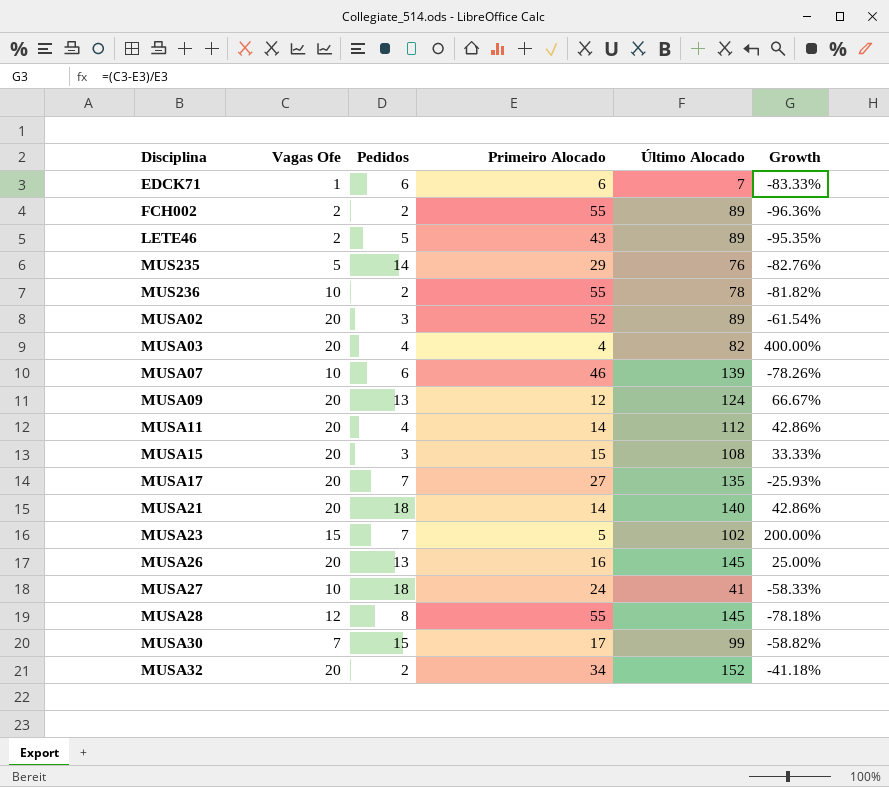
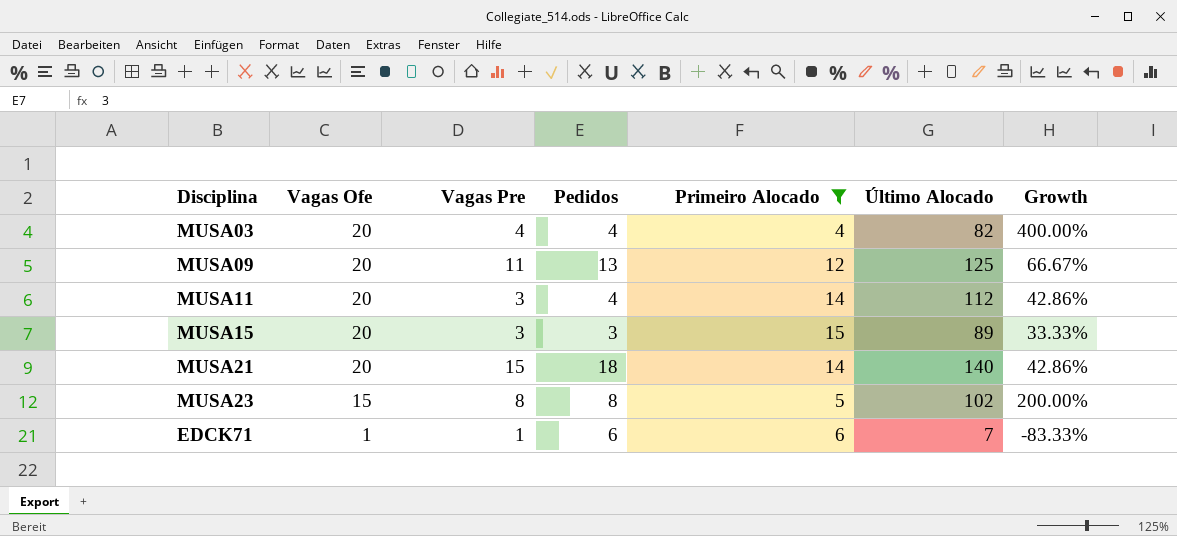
filter: none -> Primeiro Alocado <= 15
row order: Disciplina ascending -> Vagas Ofe descending
column Vagas Pre | position: none -> 3
MUSA09 | Último Alocado: 124 -> 125
MUSA15 | Último Alocado: 108 -> 89
MUSA23 | Pedidos: 7 -> 8

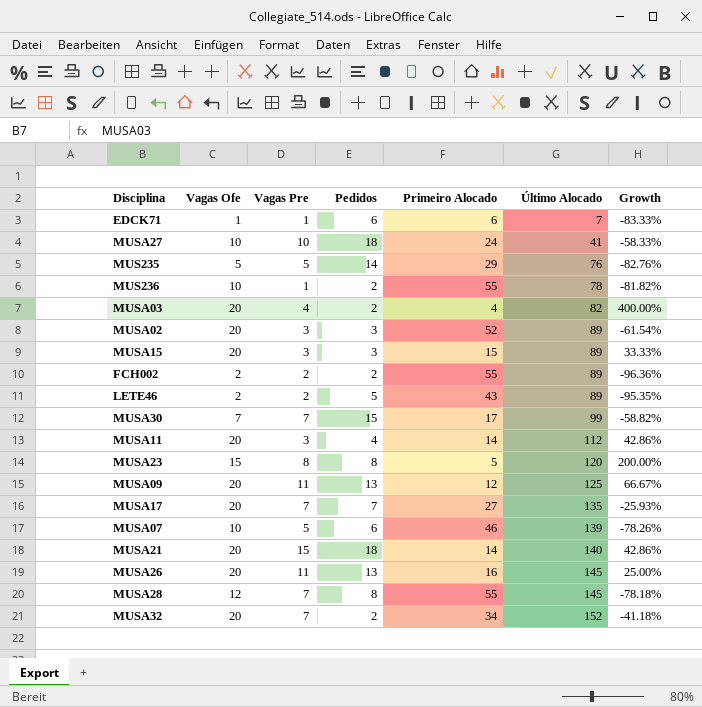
filter: Primeiro Alocado <= 15 -> none
row order: Vagas Ofe descending -> Último Alocado ascending
MUSA03 | Pedidos: 4 -> 2
MUSA23 | Último Alocado: 102 -> 120

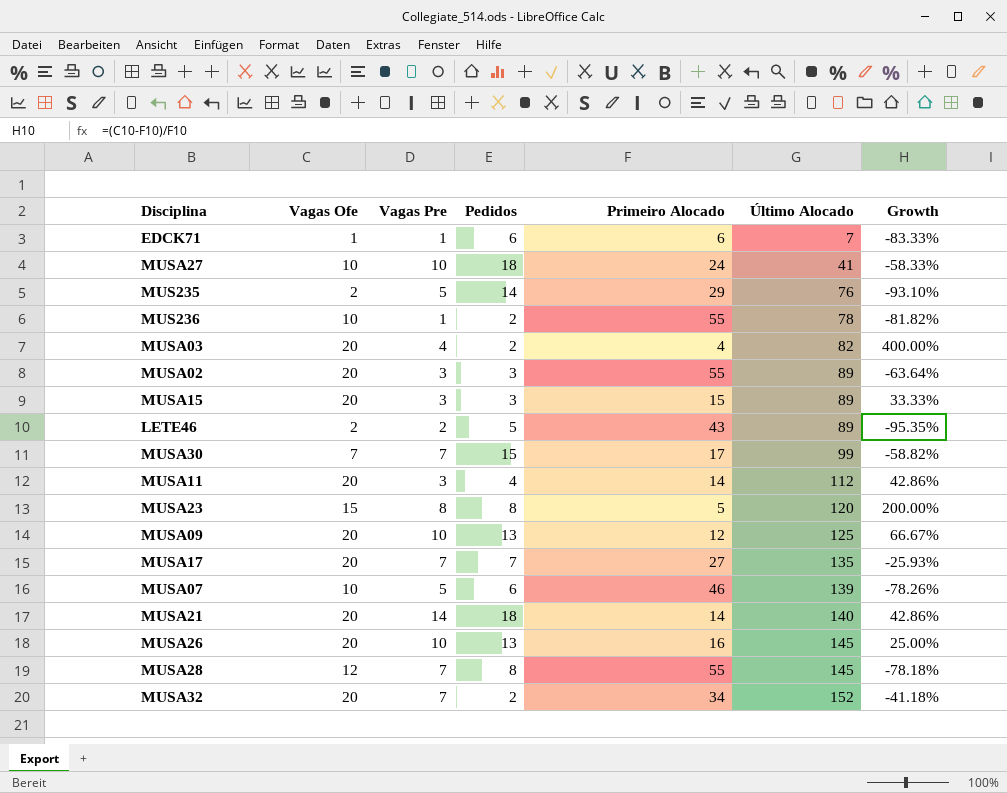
row FCH002: 2 | 2 | 2 | 55 | 89 | -96.36% -> none
MUS235 | Vagas Ofe: 5 -> 2
MUS235 | Growth: -82.76% -> -93.10%
MUSA02 | Primeiro Alocado: 52 -> 55
MUSA02 | Growth: -61.54% -> -63.64%
MUSA09 | Vagas Pre: 11 -> 10
MUSA21 | Vagas Pre: 15 -> 14
MUSA26 | Vagas Pre: 11 -> 10

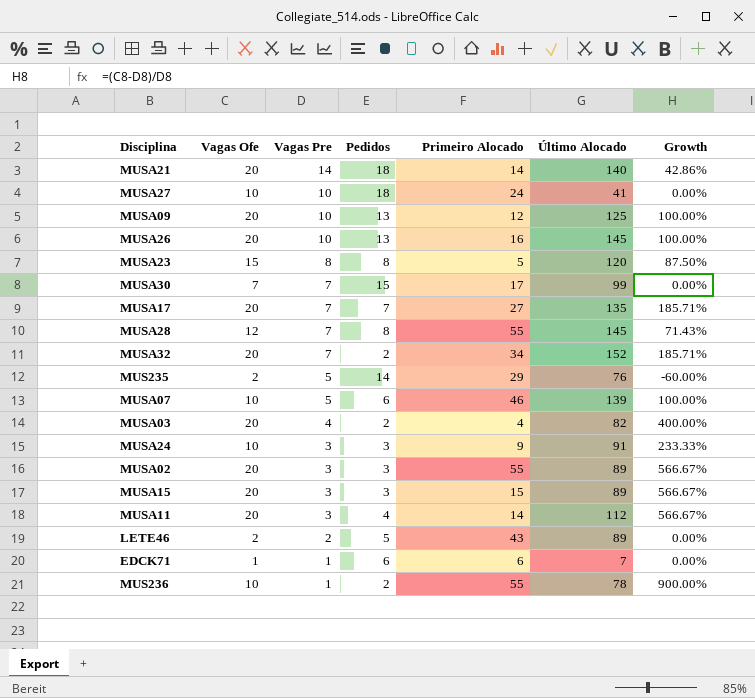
row order: Último Alocado ascending -> Vagas Pre descending
column Growth | formula: ([Vagas Ofe] - [Primeiro Alocado]) / [Primeiro Alocado] -> ([Vagas Ofe] - [Vagas Pre]) / [Vagas Pre]
row MUSA24: none -> 10 | 3 | 3 | 9 | 91 | 233.33%

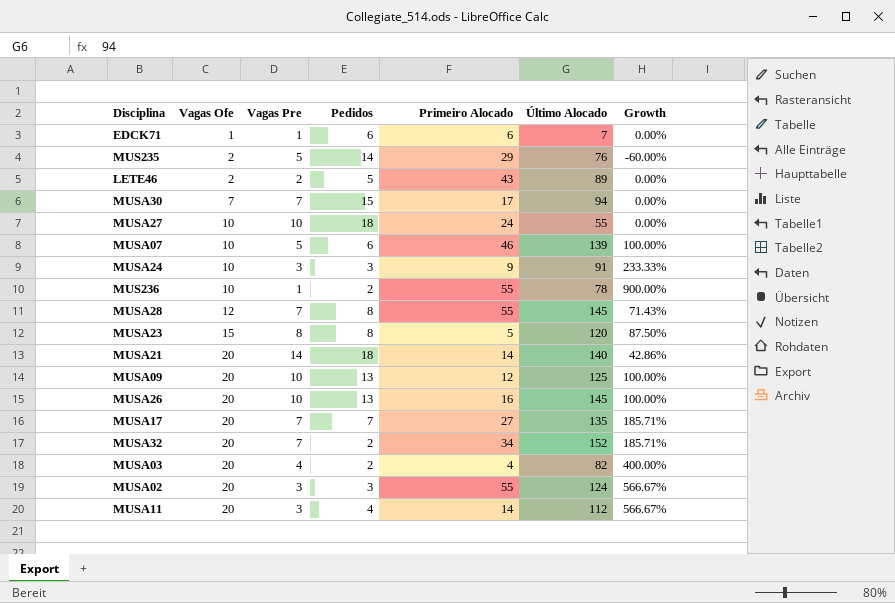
row order: Vagas Pre descending -> Vagas Ofe ascending
row MUSA15: 20 | 3 | 3 | 15 | 89 | 566.67% -> none
MUSA30 | Último Alocado: 99 -> 94
MUSA27 | Último Alocado: 41 -> 55
MUSA02 | Último Alocado: 89 -> 124

